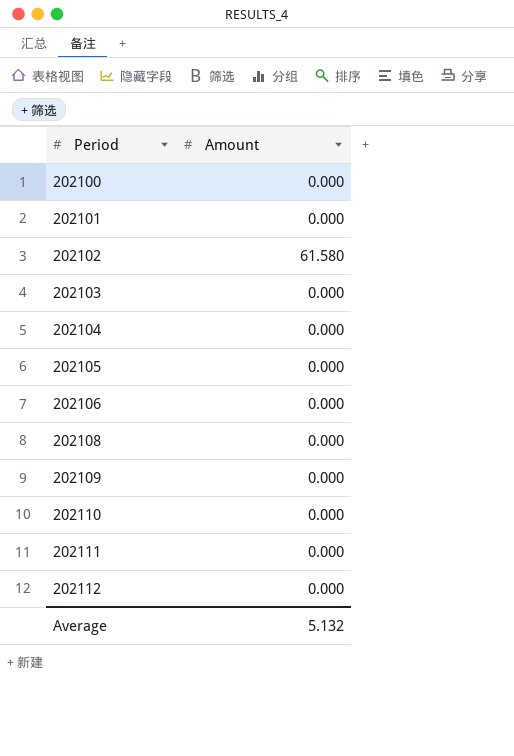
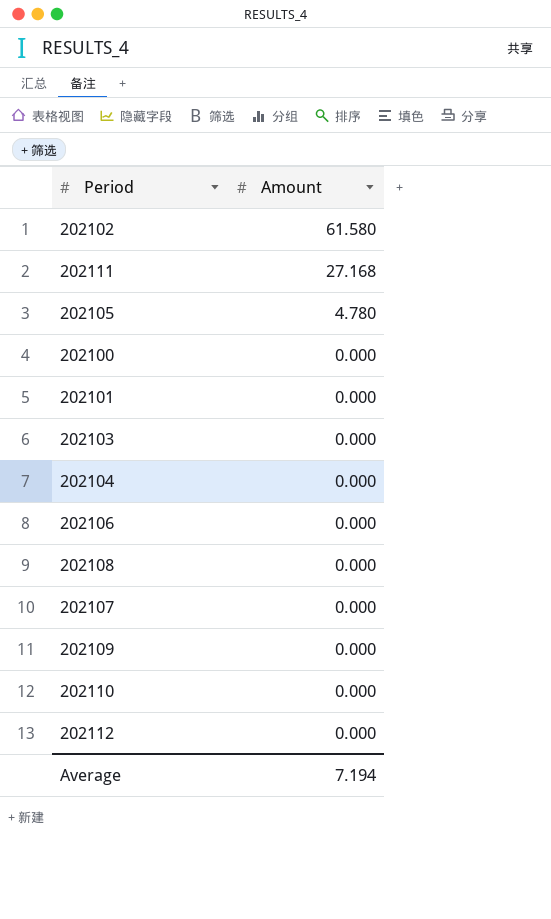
row order: Period ascending -> Amount descending
202111 | Amount: 0.000 -> 27.168
202105 | Amount: 0.000 -> 4.780
row 202107: none -> 0.000
Average | Amount: 5.132 -> 7.194

